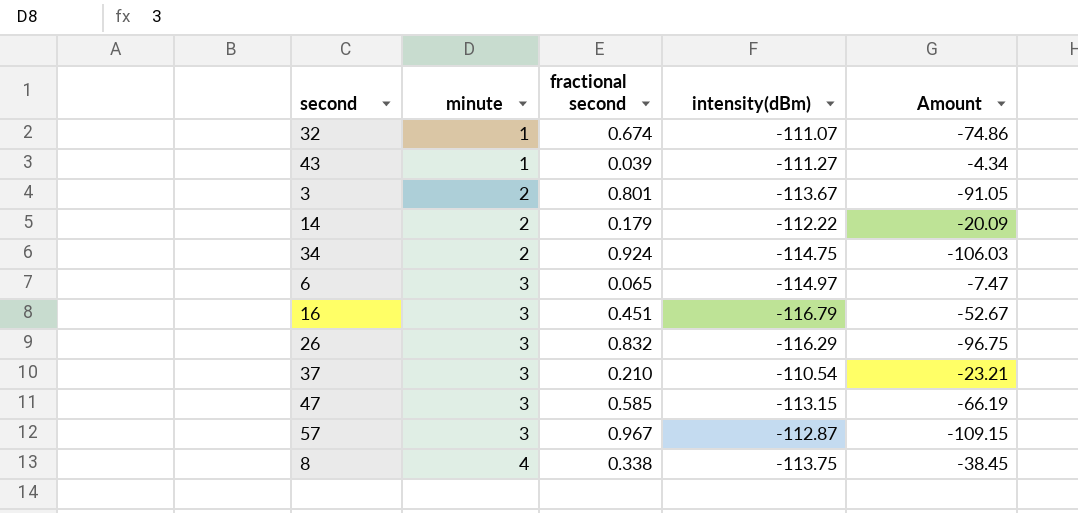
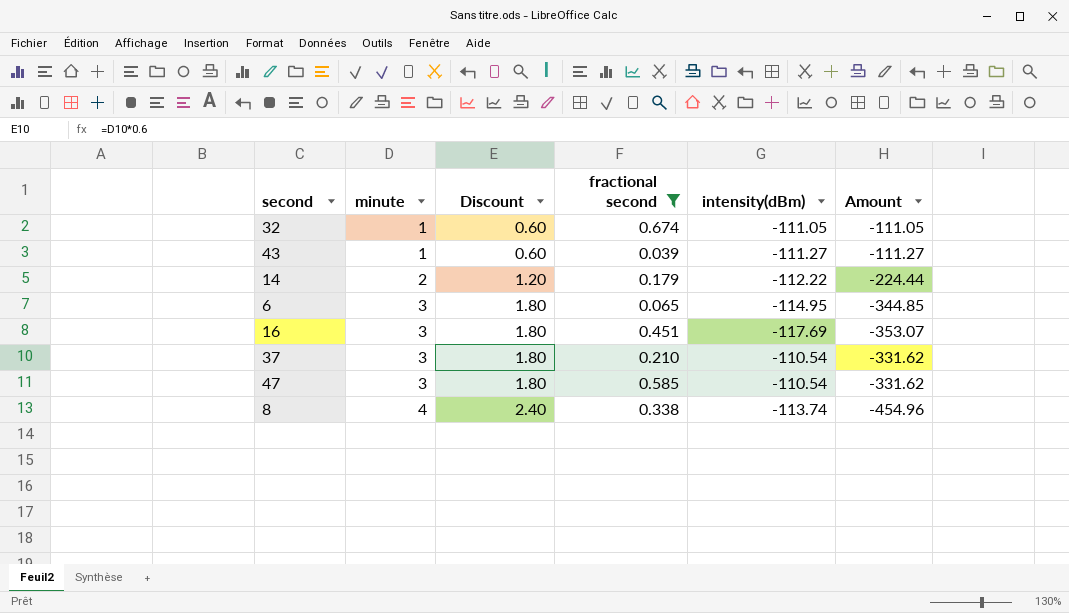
filter: none -> fractional second <= 0.674
column Discount | formula: none -> [minute] * 0.6
column Amount | formula: [fractional second] * [intensity(dBm)] -> [minute] * [intensity(dBm)]
32 | intensity(dBm): -111.07 -> -111.05
6 | intensity(dBm): -114.97 -> -114.95
16 | intensity(dBm): -116.79 -> -117.69
47 | intensity(dBm): -113.15 -> -110.54
8 | intensity(dBm): -113.75 -> -113.74

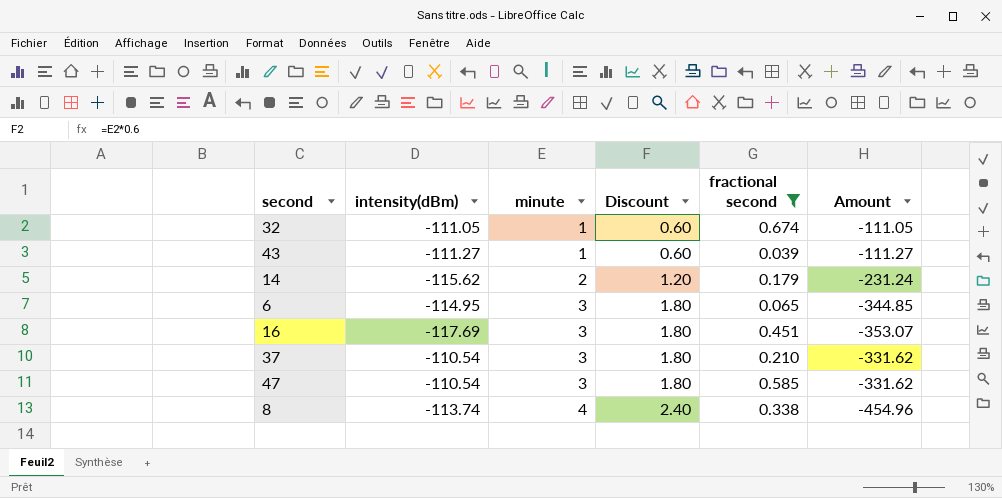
column intensity(dBm) | position: 5 -> 2
14 | intensity(dBm): -112.22 -> -115.62
14 | Amount: -224.44 -> -231.24

